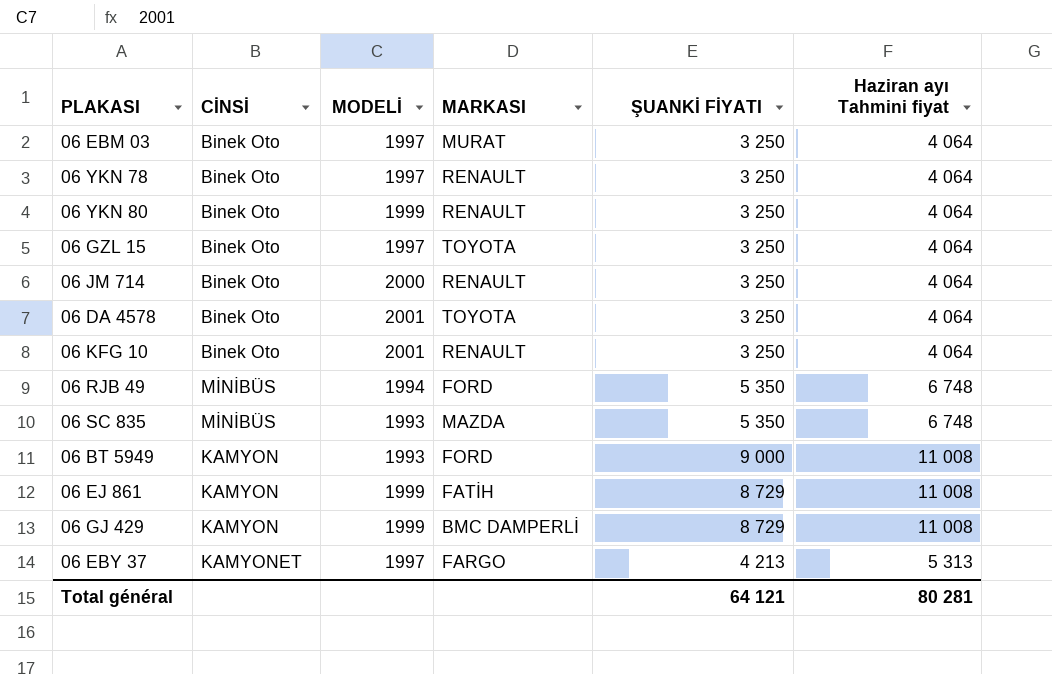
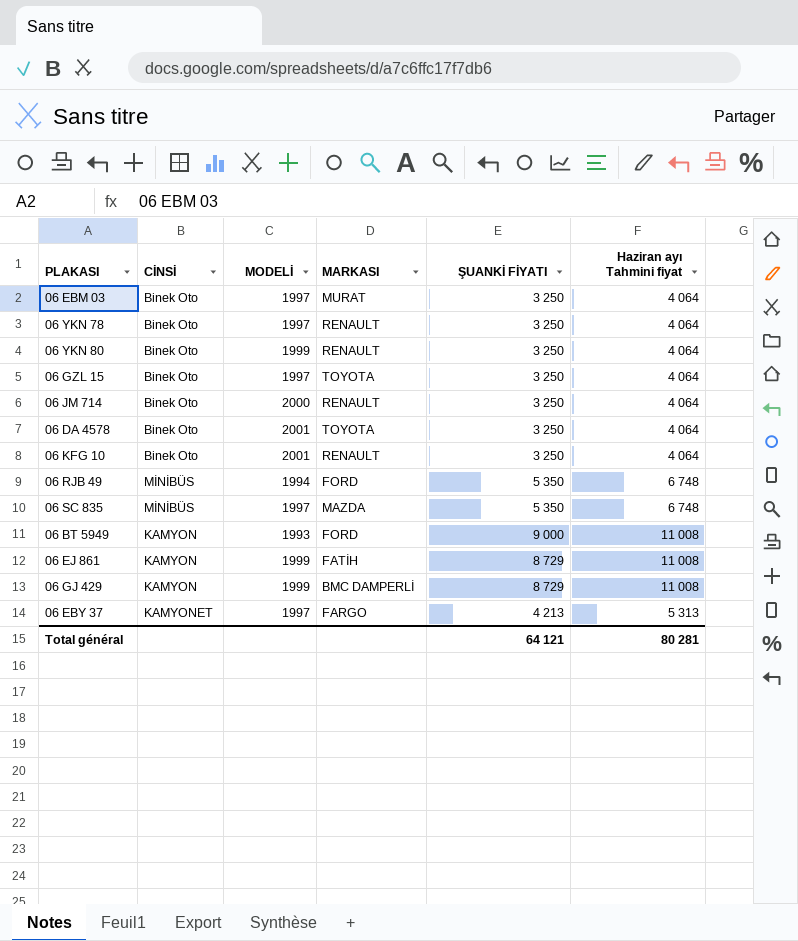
06 SC 835 | MODELİ: 1993 -> 1997

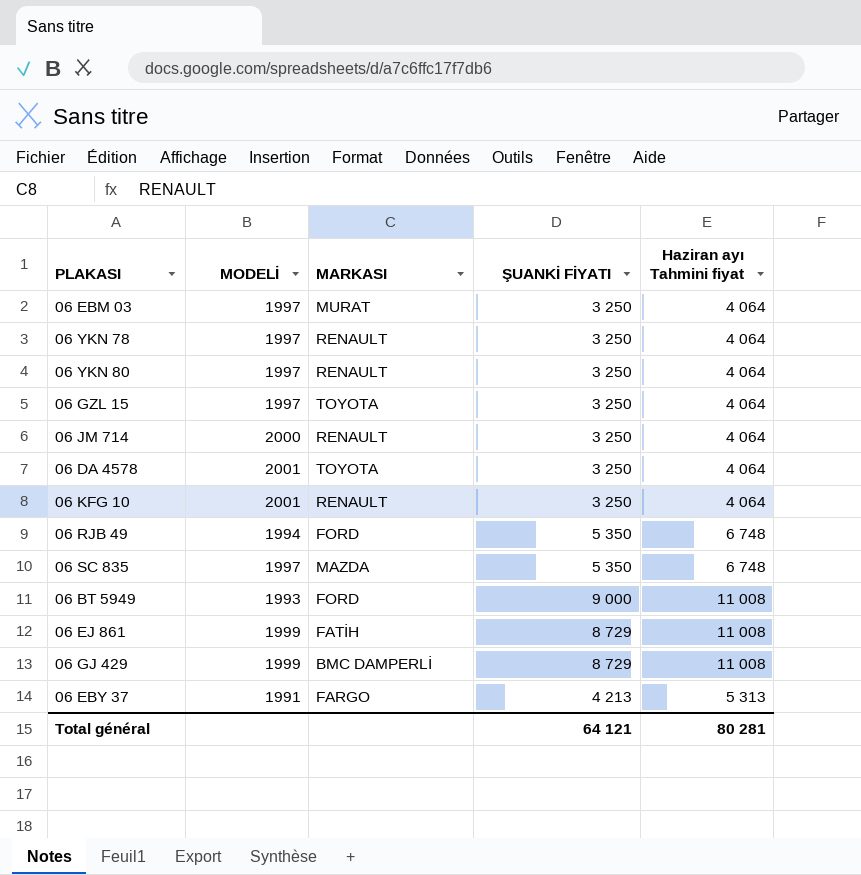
column CİNSİ | position: 2 -> none
06 YKN 80 | MODELİ: 1999 -> 1997
06 EBY 37 | MODELİ: 1997 -> 1991

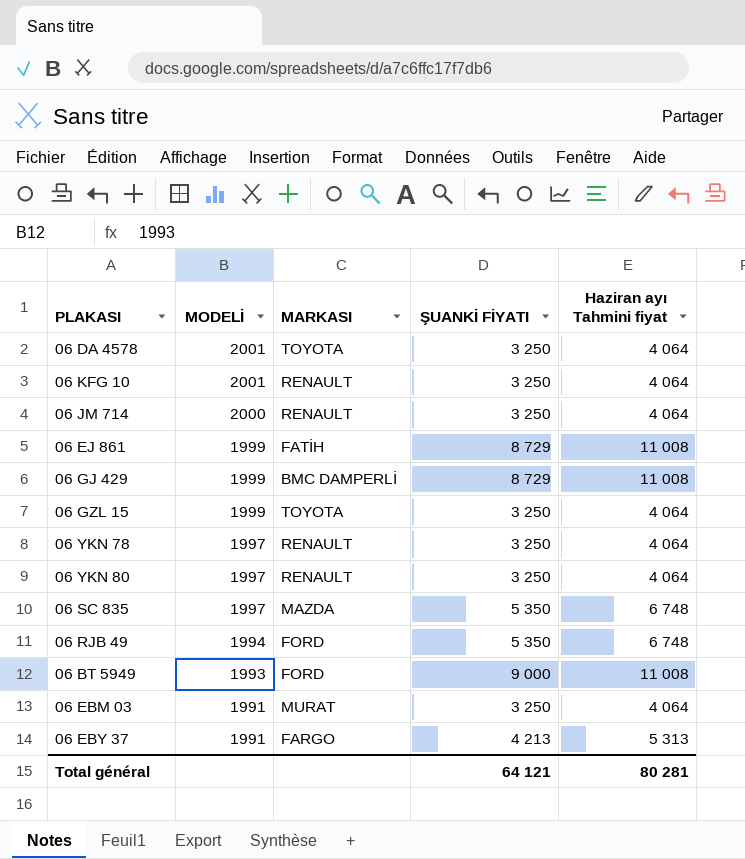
row order: none -> MODELİ descending
06 GZL 15 | MODELİ: 1997 -> 1999
06 EBM 03 | MODELİ: 1997 -> 1991

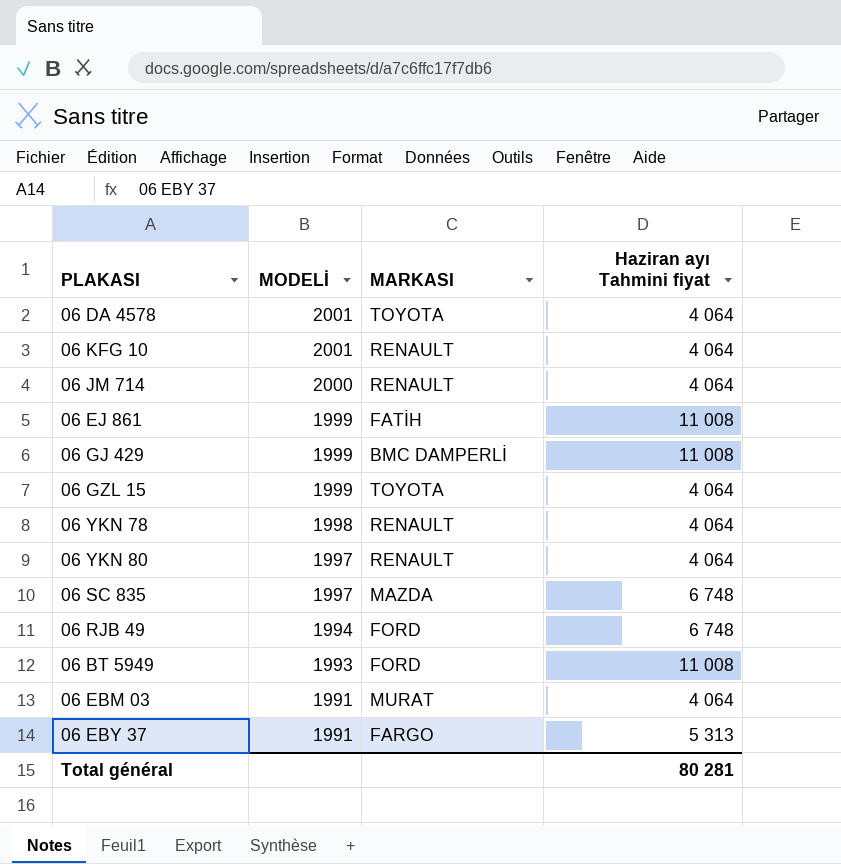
column ŞUANKİ FİYATI | position: 4 -> none
06 YKN 78 | MODELİ: 1997 -> 1998

